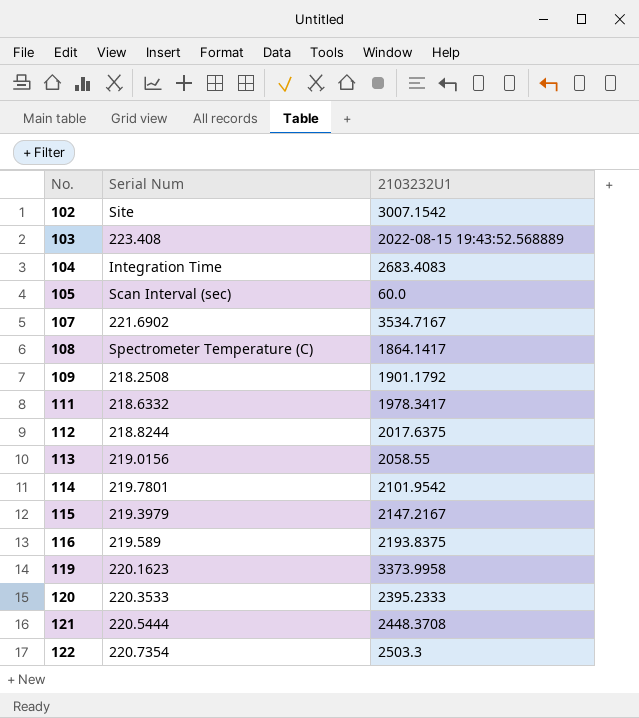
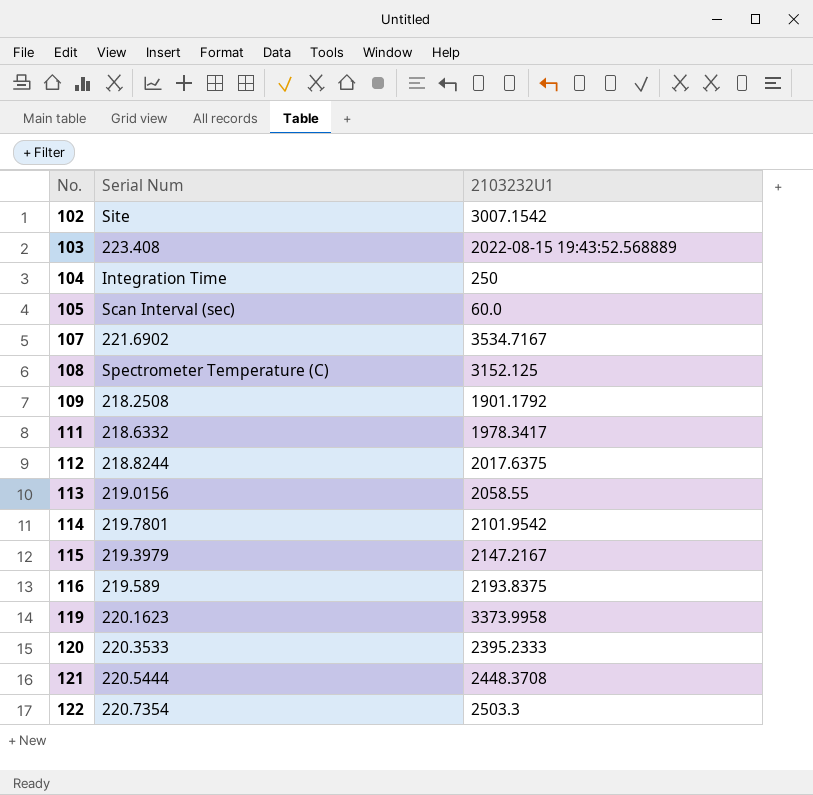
104 | 2103232U1: 2683.4083 -> 250
108 | 2103232U1: 1864.1417 -> 3152.125

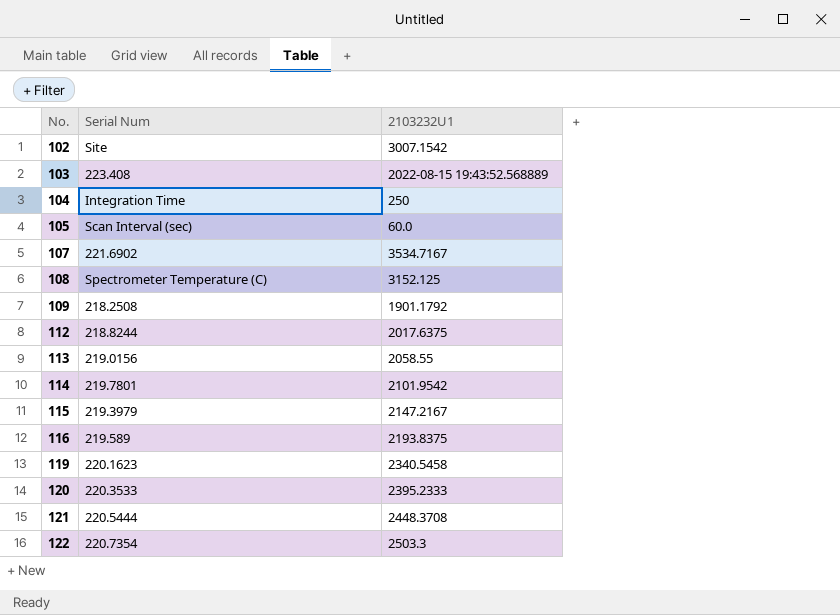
row 111: 218.6332 | 1978.3417 -> none
119 | 2103232U1: 3373.9958 -> 2340.5458

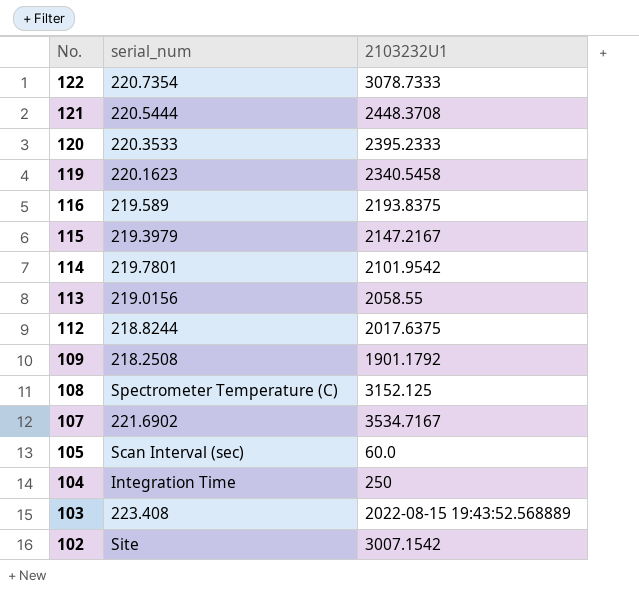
row order: No. ascending -> No. descending
column name: Serial Num -> serial_num
122 | 2103232U1: 2503.3 -> 3078.7333

